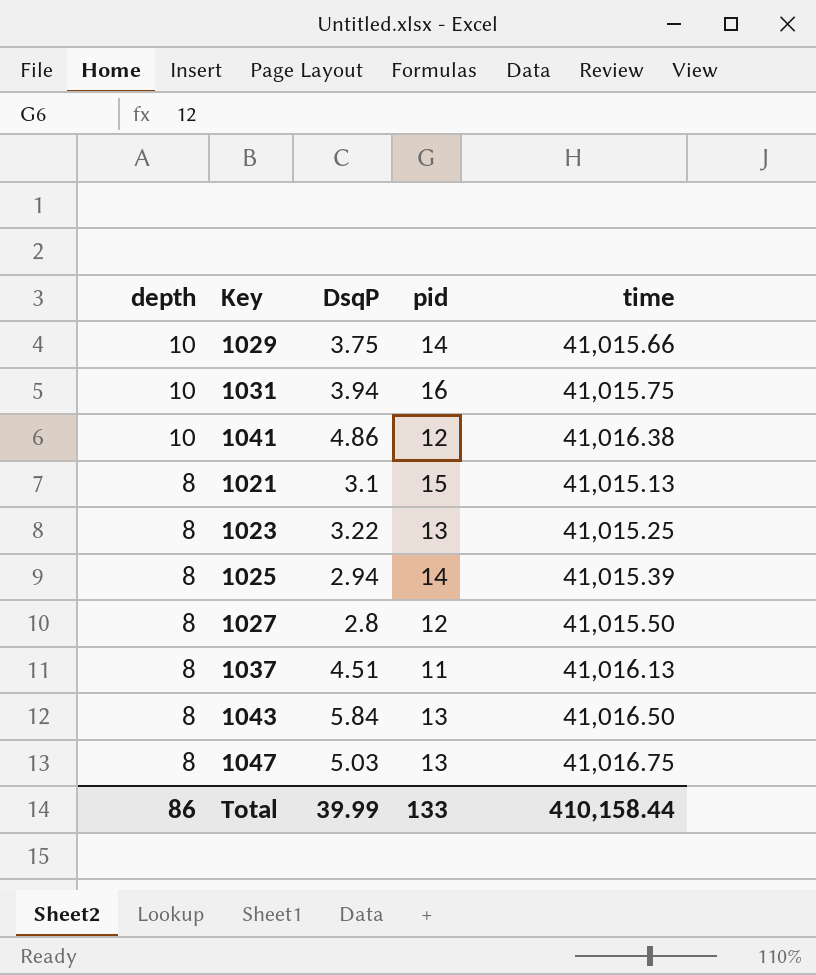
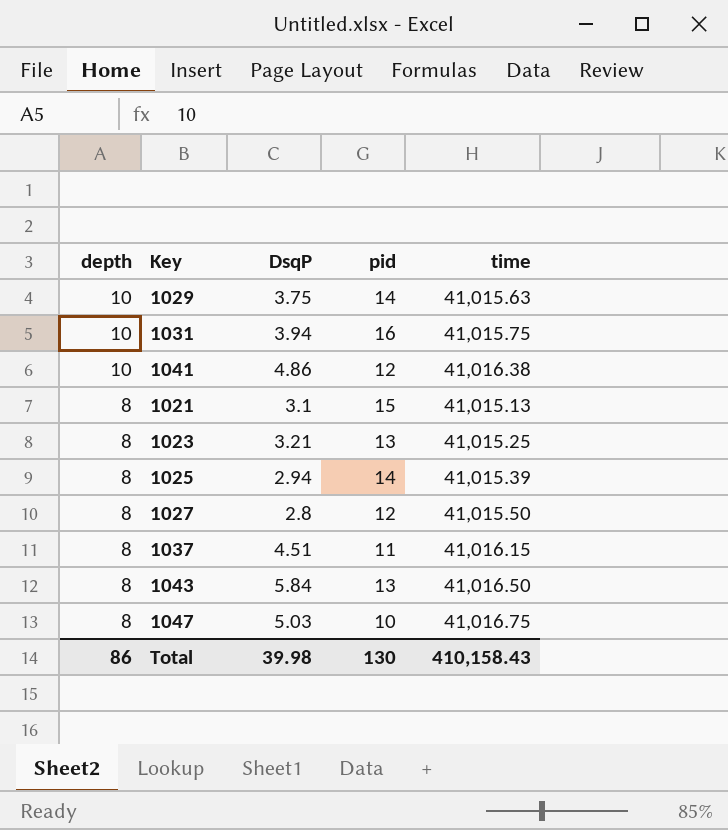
1029 | time: 41,015.66 -> 41,015.63
1023 | DsqP: 3.22 -> 3.21
1037 | time: 41,016.13 -> 41,016.15
1047 | pid: 13 -> 10
Total | DsqP: 39.99 -> 39.98
Total | pid: 133 -> 130
Total | time: 410,158.44 -> 410,158.43

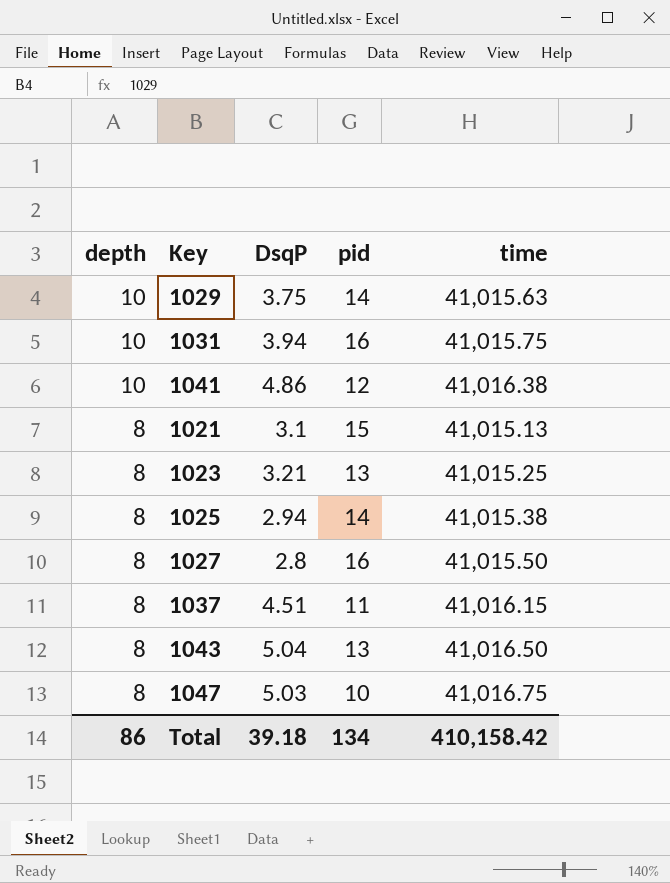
1025 | time: 41,015.39 -> 41,015.38
1027 | pid: 12 -> 16
1043 | DsqP: 5.84 -> 5.04
Total | DsqP: 39.98 -> 39.18
Total | pid: 130 -> 134
Total | time: 410,158.43 -> 410,158.42

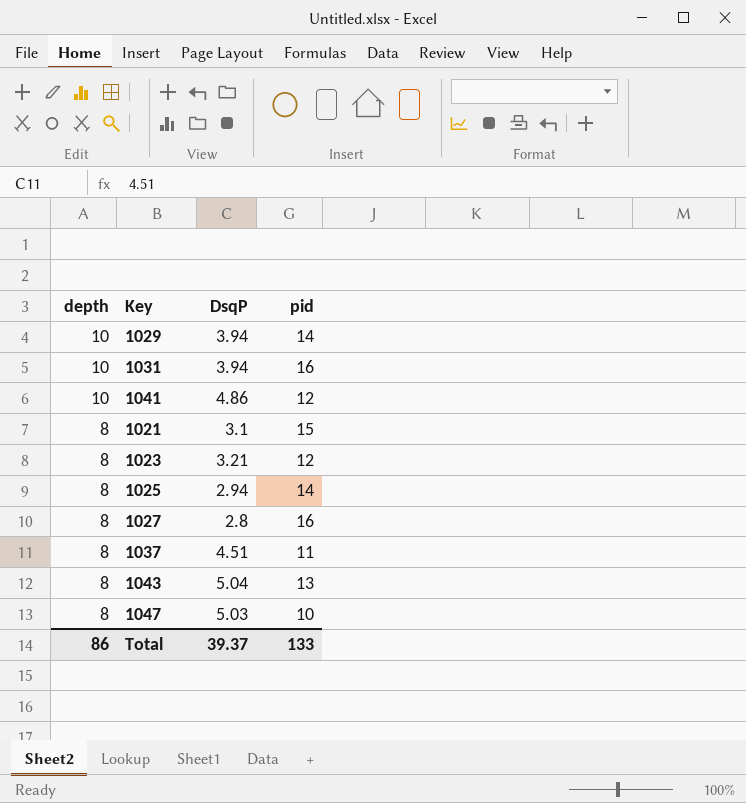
column time | position: 5 -> none
1029 | DsqP: 3.75 -> 3.94
1023 | pid: 13 -> 12
Total | DsqP: 39.18 -> 39.37
Total | pid: 134 -> 133

